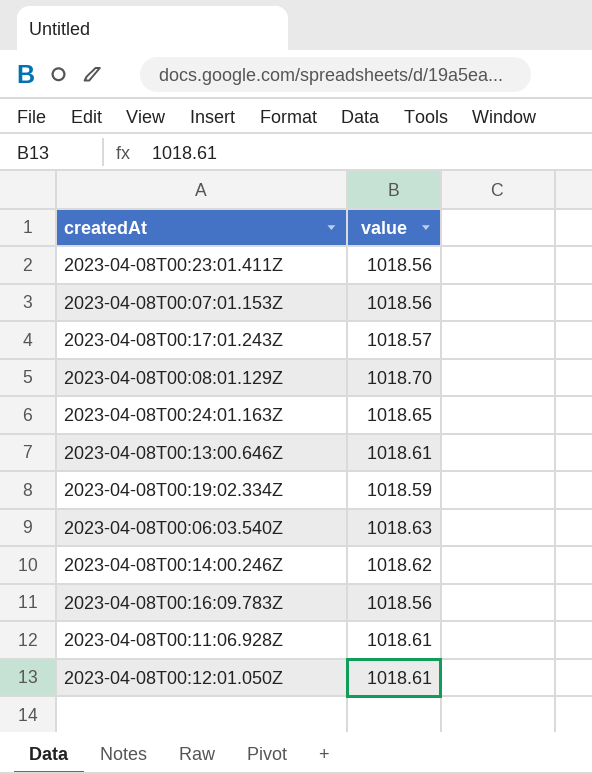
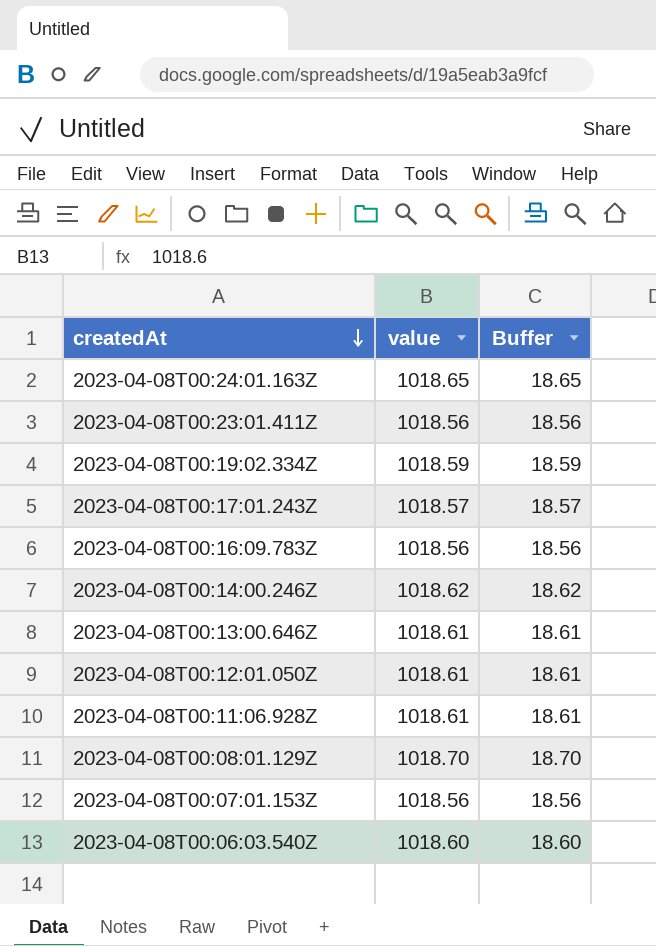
row order: none -> createdAt descending
column Buffer | formula: none -> [value] - 1000
2023-04-08T00:06:03.540Z | value: 1018.63 -> 1018.60

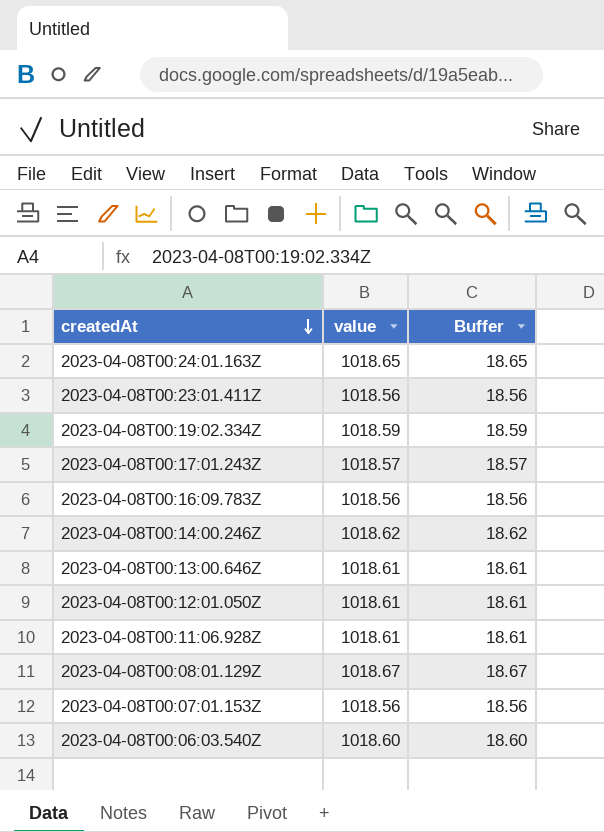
2023-04-08T00:08:01.129Z | value: 1018.70 -> 1018.67
2023-04-08T00:08:01.129Z | Buffer: 18.70 -> 18.67

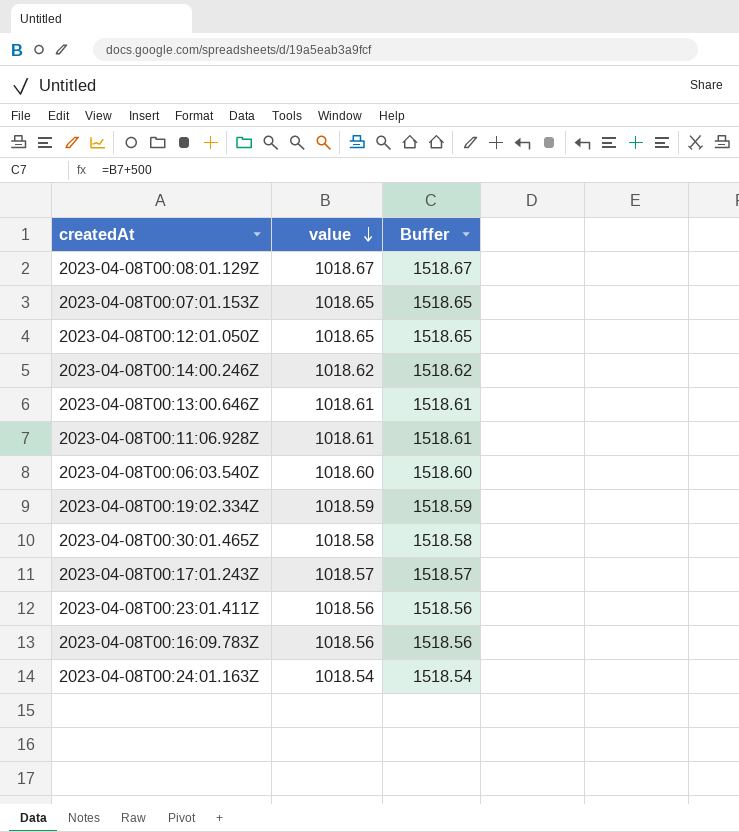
row order: createdAt descending -> value descending
column Buffer | formula: [value] - 1000 -> [value] + 500
2023-04-08T00:07:01.153Z | value: 1018.56 -> 1018.65
2023-04-08T00:12:01.050Z | value: 1018.61 -> 1018.65
row 2023-04-08T00:30:01.465Z: none -> 1018.58 | 1518.58
2023-04-08T00:24:01.163Z | value: 1018.65 -> 1018.54

